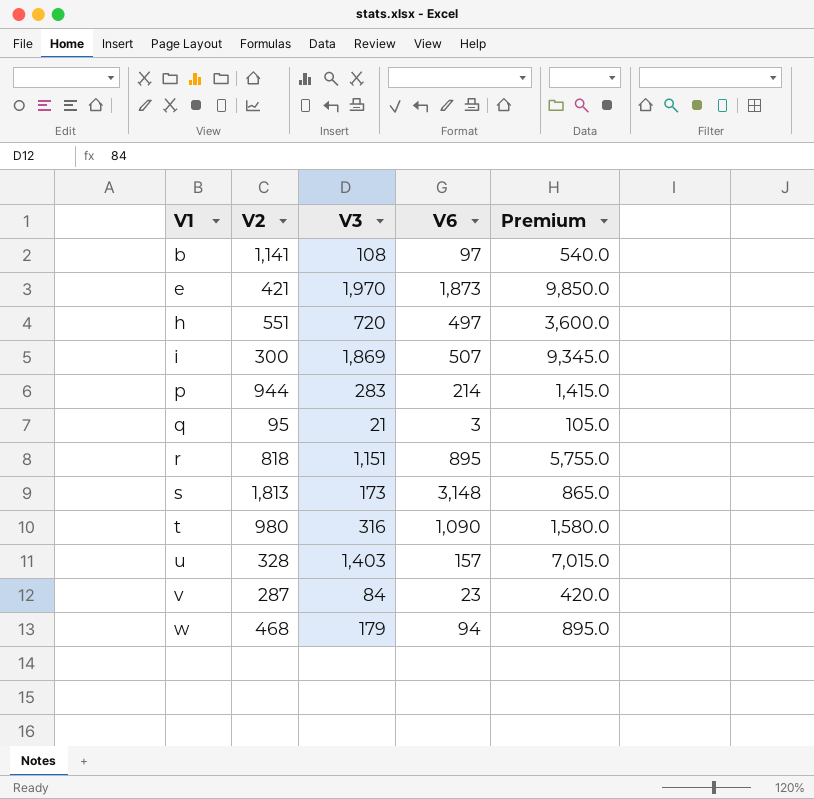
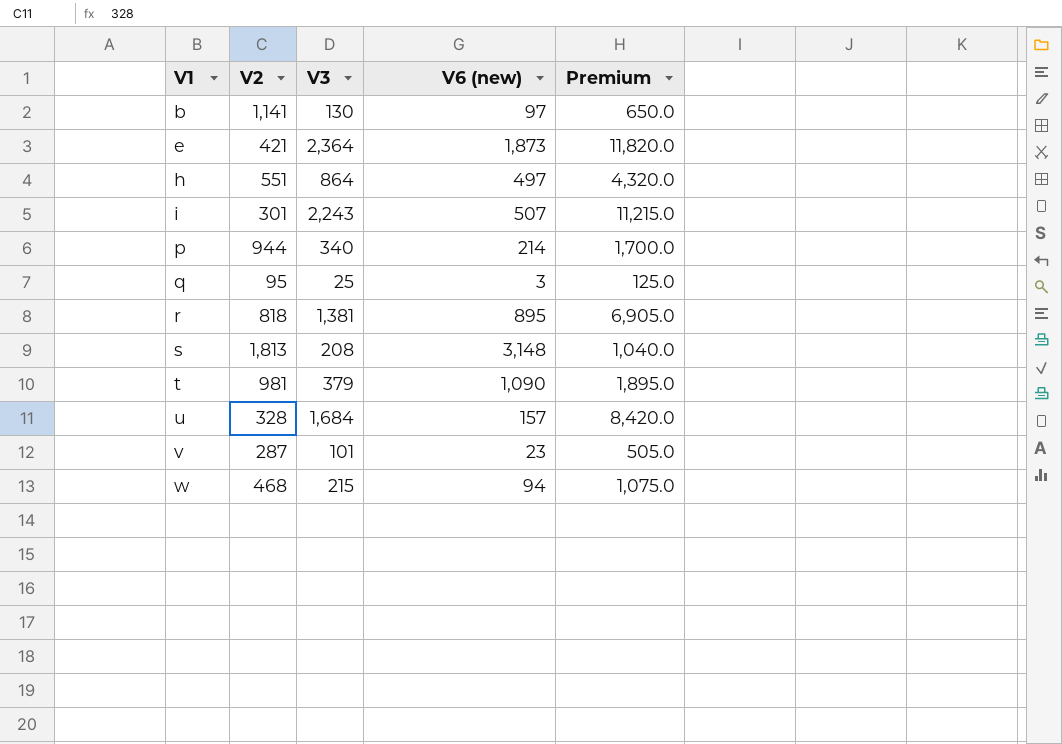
column name: V6 -> V6 (new)
b | V3: 108 -> 130
b | Premium: 540.0 -> 650.0
e | V3: 1,970 -> 2,364
e | Premium: 9,850.0 -> 11,820.0
h | V3: 720 -> 864
h | Premium: 3,600.0 -> 4,320.0
i | V2: 300 -> 301
i | V3: 1,869 -> 2,243
i | Premium: 9,345.0 -> 11,215.0
p | V3: 283 -> 340
p | Premium: 1,415.0 -> 1,700.0
q | V3: 21 -> 25
q | Premium: 105.0 -> 125.0
r | V3: 1,151 -> 1,381
r | Premium: 5,755.0 -> 6,905.0
s | V3: 173 -> 208
s | Premium: 865.0 -> 1,040.0
t | V2: 980 -> 981
t | V3: 316 -> 379
t | Premium: 1,580.0 -> 1,895.0
u | V3: 1,403 -> 1,684
u | Premium: 7,015.0 -> 8,420.0
v | V3: 84 -> 101
v | Premium: 420.0 -> 505.0
w | V3: 179 -> 215
w | Premium: 895.0 -> 1,075.0

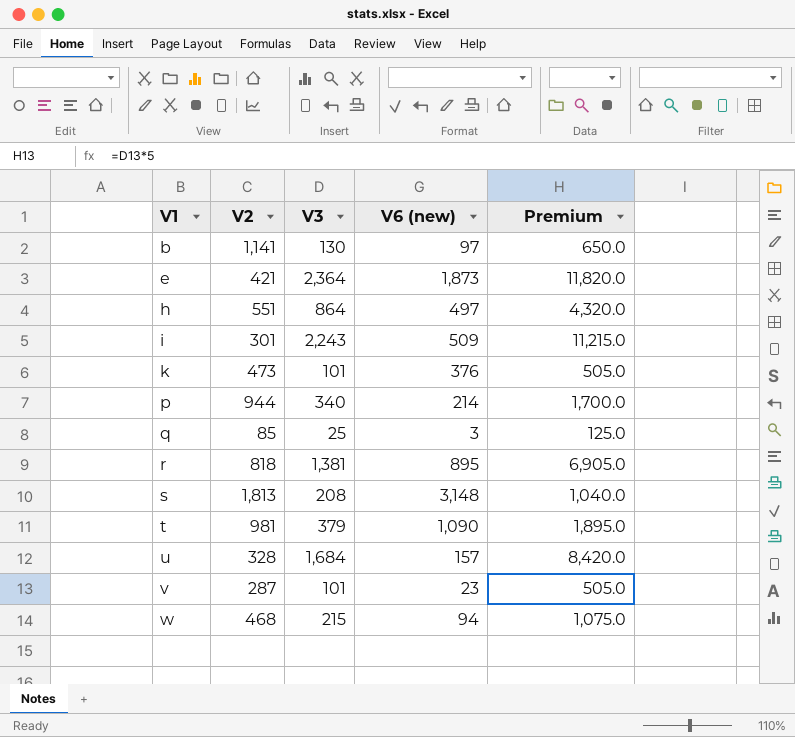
i | V6 (new): 507 -> 509
row k: none -> 473 | 101 | 376 | 505.0
q | V2: 95 -> 85

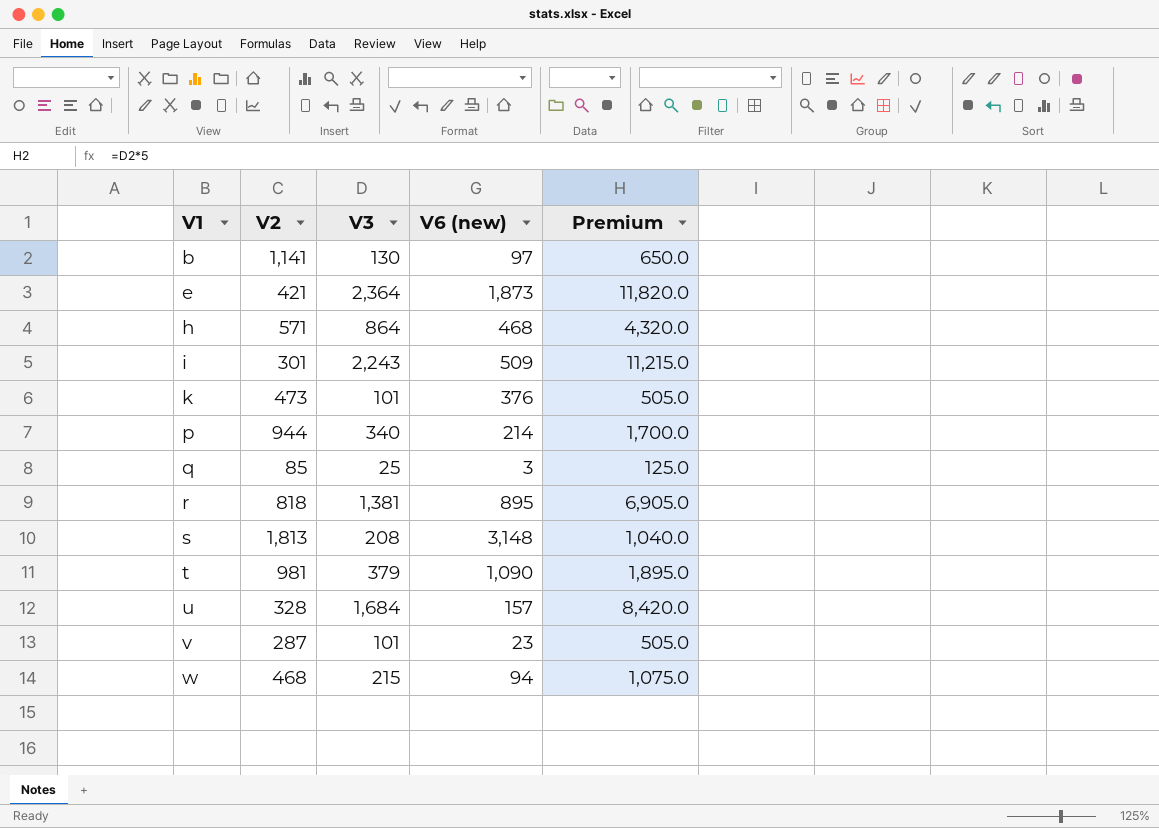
h | V2: 551 -> 571
h | V6 (new): 497 -> 468

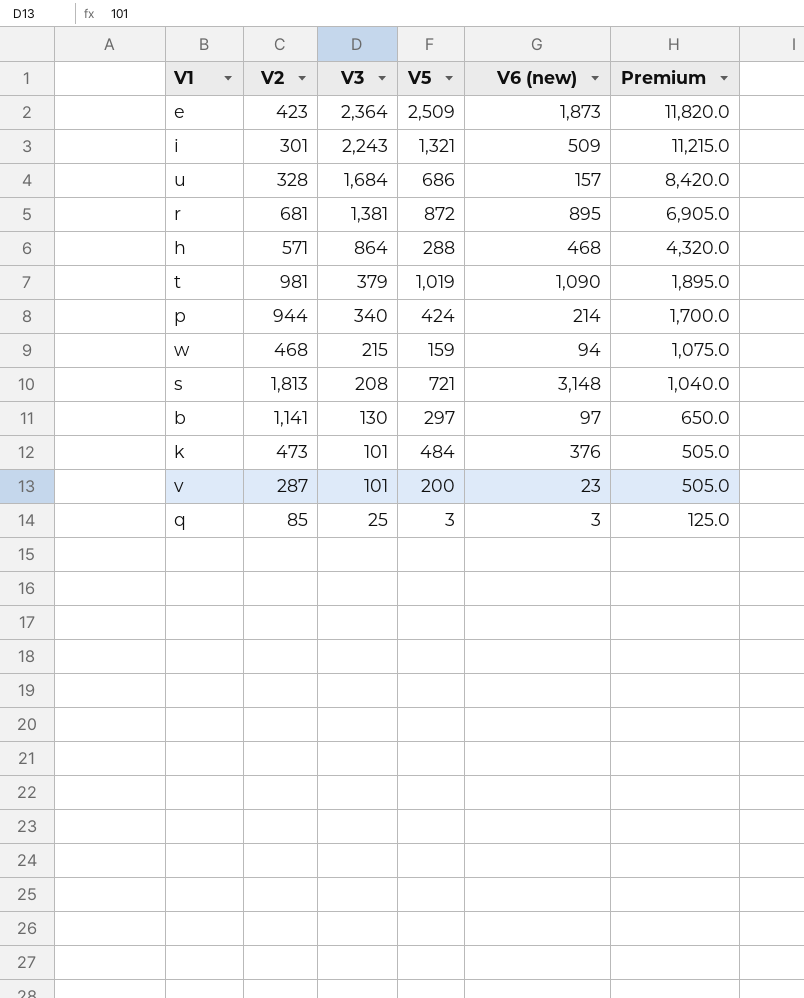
row order: V1 ascending -> V3 descending
column V5 | position: none -> 4
e | V2: 421 -> 423
r | V2: 818 -> 681

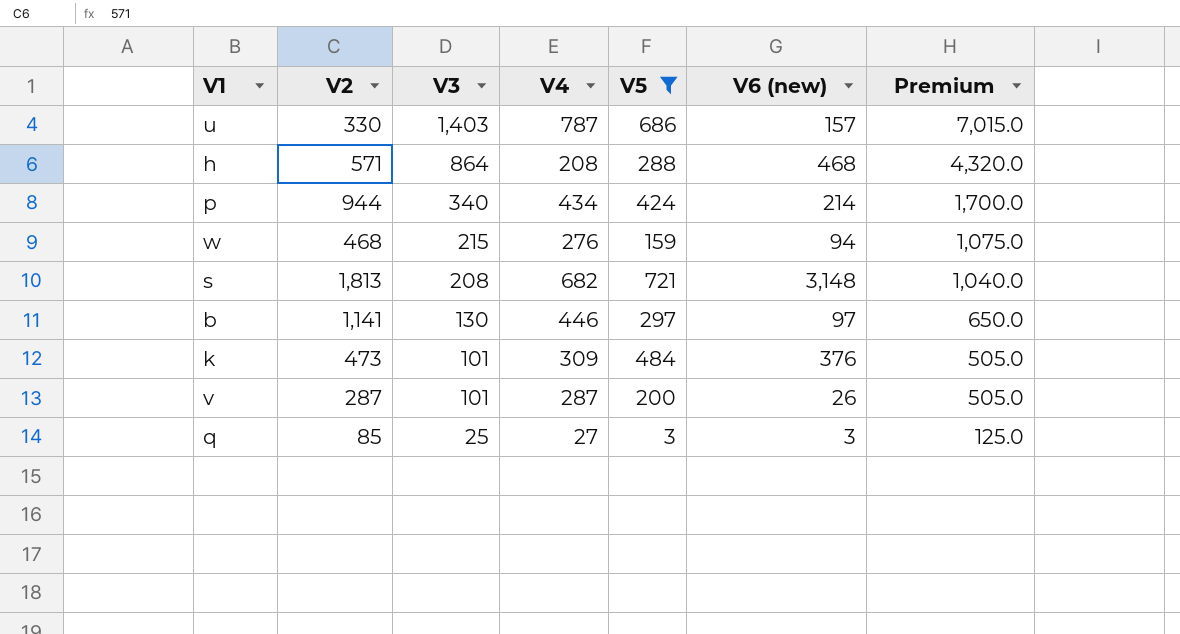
filter: none -> V5 <= 721
column V4 | position: none -> 4
u | V2: 328 -> 330
u | V3: 1,684 -> 1,403
u | Premium: 8,420.0 -> 7,015.0
v | V6 (new): 23 -> 26

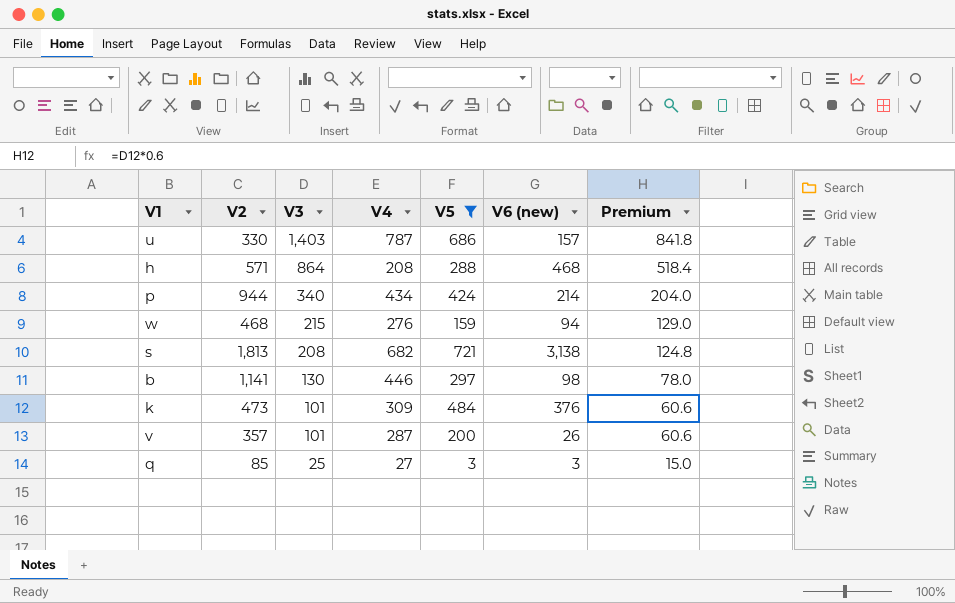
column Premium | formula: [V3] * 5 -> [V3] * 0.6
s | V6 (new): 3,148 -> 3,138
b | V6 (new): 97 -> 98
v | V2: 287 -> 357

